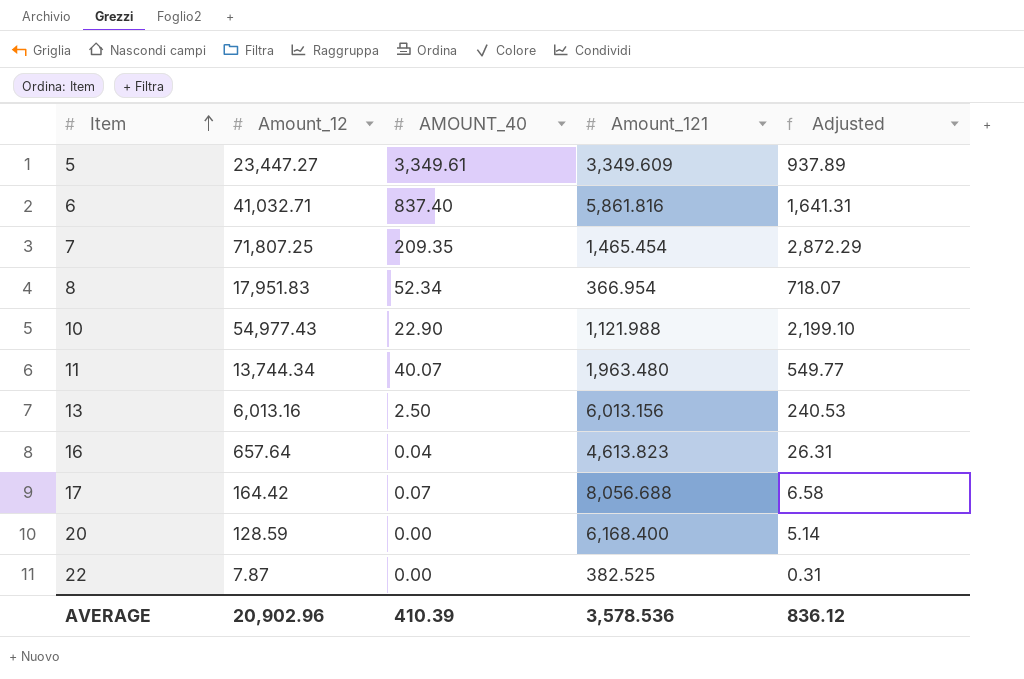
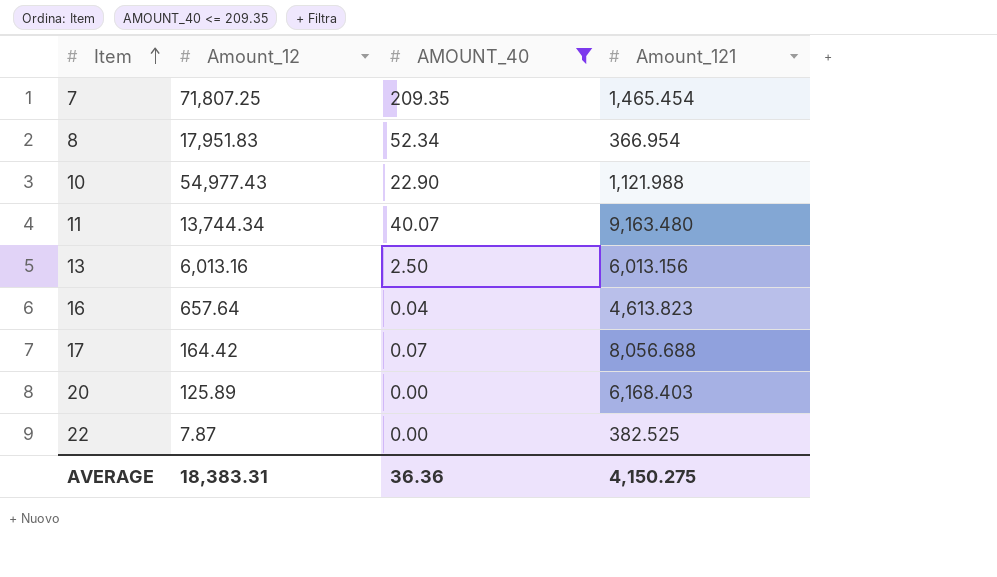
filter: none -> AMOUNT_40 <= 209.35
column Adjusted | formula: [Amount_12] * 0.04 -> none
11 | Amount_121: 1,963.480 -> 9,163.480
20 | Amount_12: 128.59 -> 125.89
20 | Amount_121: 6,168.400 -> 6,168.403
AVERAGE | Amount_12: 20,902.96 -> 18,383.31
AVERAGE | AMOUNT_40: 410.39 -> 36.36
AVERAGE | Amount_121: 3,578.536 -> 4,150.275

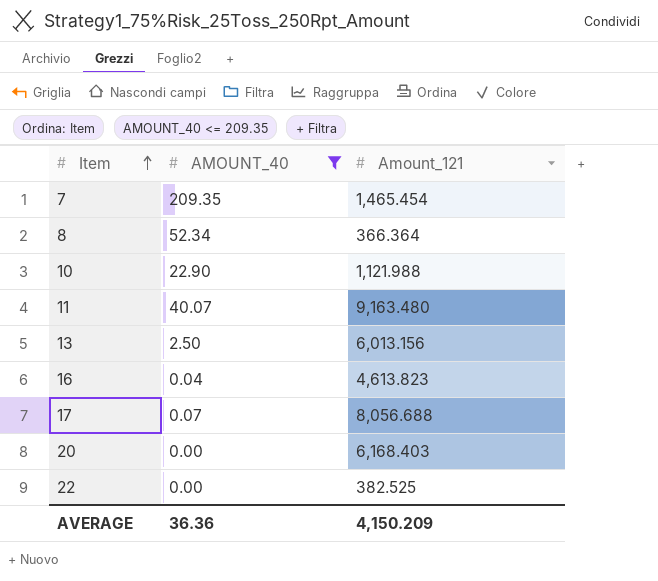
column Amount_12 | position: 2 -> none
8 | Amount_121: 366.954 -> 366.364
AVERAGE | Amount_121: 4,150.275 -> 4,150.209

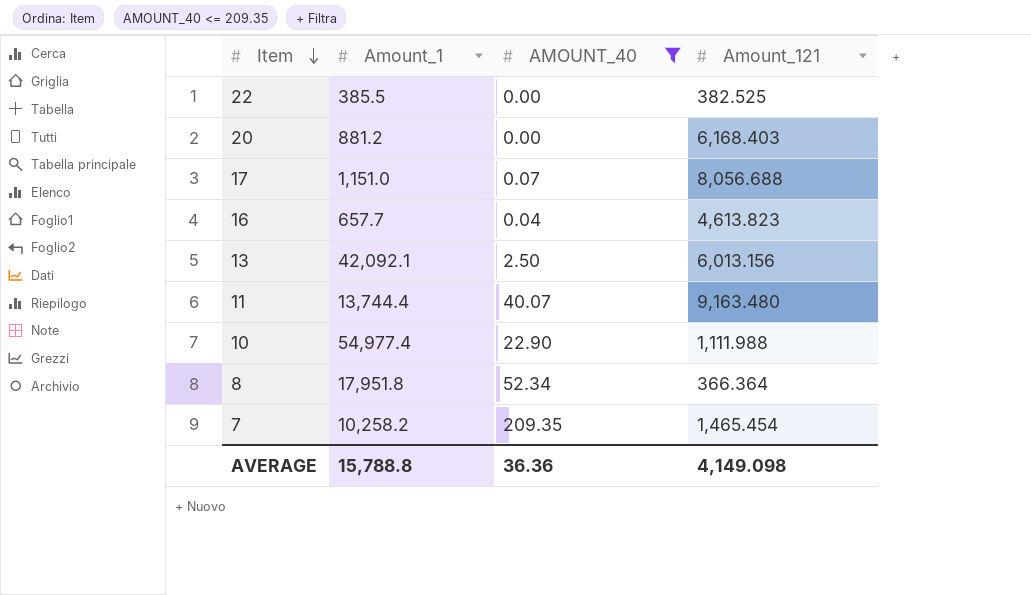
row order: Item ascending -> Item descending
column Amount_1 | position: none -> 2
10 | Amount_121: 1,121.988 -> 1,111.988
AVERAGE | Amount_121: 4,150.209 -> 4,149.098

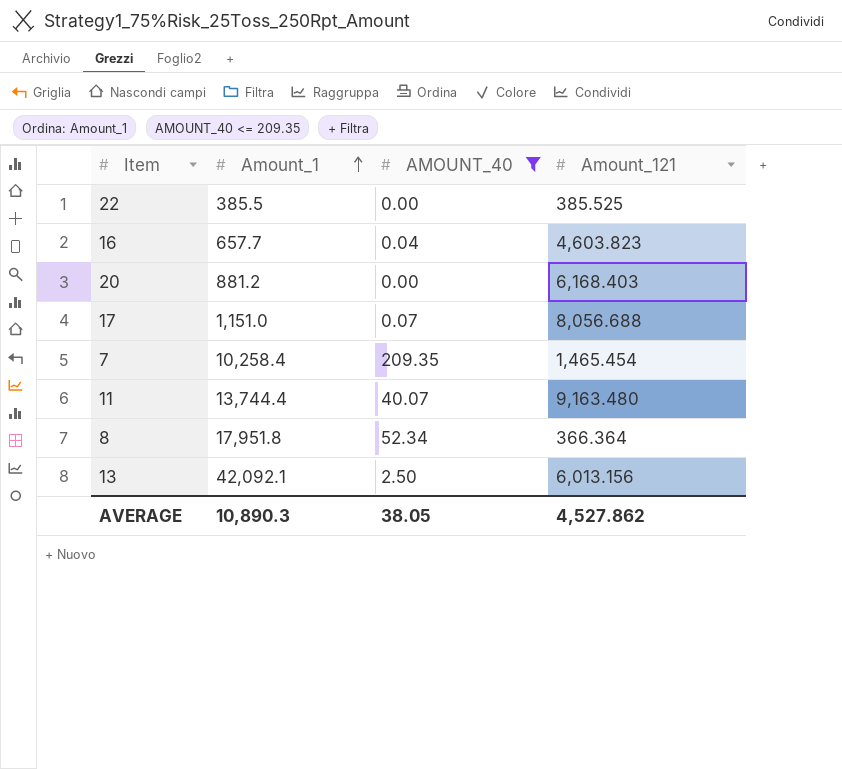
row order: Item descending -> Amount_1 ascending
row 10: 54,977.4 | 22.90 | 1,111.988 -> none
22 | Amount_121: 382.525 -> 385.525
16 | Amount_121: 4,613.823 -> 4,603.823
7 | Amount_1: 10,258.2 -> 10,258.4
AVERAGE | Amount_1: 15,788.8 -> 10,890.3
AVERAGE | AMOUNT_40: 36.36 -> 38.05
AVERAGE | Amount_121: 4,149.098 -> 4,527.862

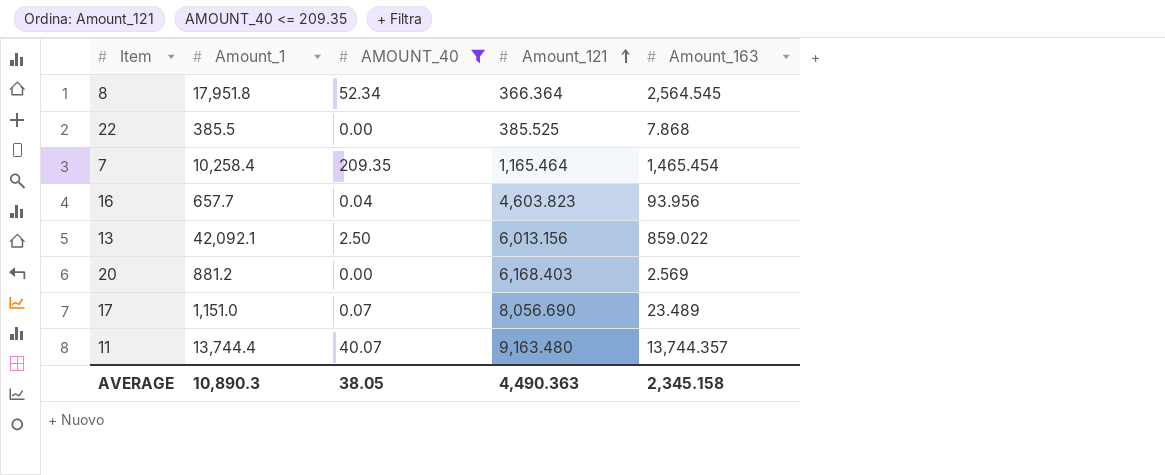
row order: Amount_1 ascending -> Amount_121 ascending
column Amount_163 | position: none -> 5
7 | Amount_121: 1,465.454 -> 1,165.464
17 | Amount_121: 8,056.688 -> 8,056.690
AVERAGE | Amount_121: 4,527.862 -> 4,490.363

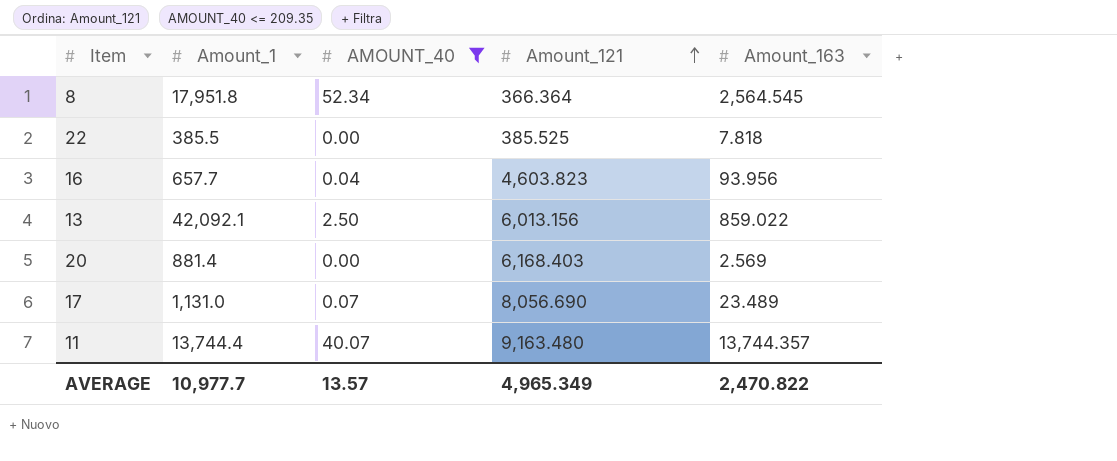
row 7: 10,258.4 | 209.35 | 1,165.464 | 1,465.454 -> none
22 | Amount_163: 7.868 -> 7.818
20 | Amount_1: 881.2 -> 881.4
17 | Amount_1: 1,151.0 -> 1,131.0
AVERAGE | Amount_1: 10,890.3 -> 10,977.7
AVERAGE | AMOUNT_40: 38.05 -> 13.57
AVERAGE | Amount_121: 4,490.363 -> 4,965.349
AVERAGE | Amount_163: 2,345.158 -> 2,470.822

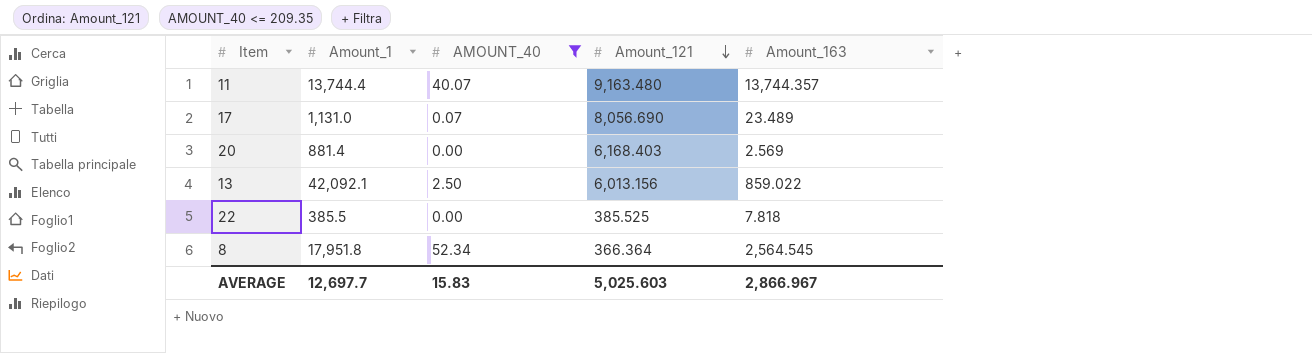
row order: Amount_121 ascending -> Amount_121 descending
row 16: 657.7 | 0.04 | 4,603.823 | 93.956 -> none
AVERAGE | Amount_1: 10,977.7 -> 12,697.7
AVERAGE | AMOUNT_40: 13.57 -> 15.83
AVERAGE | Amount_121: 4,965.349 -> 5,025.603
AVERAGE | Amount_163: 2,470.822 -> 2,866.967

